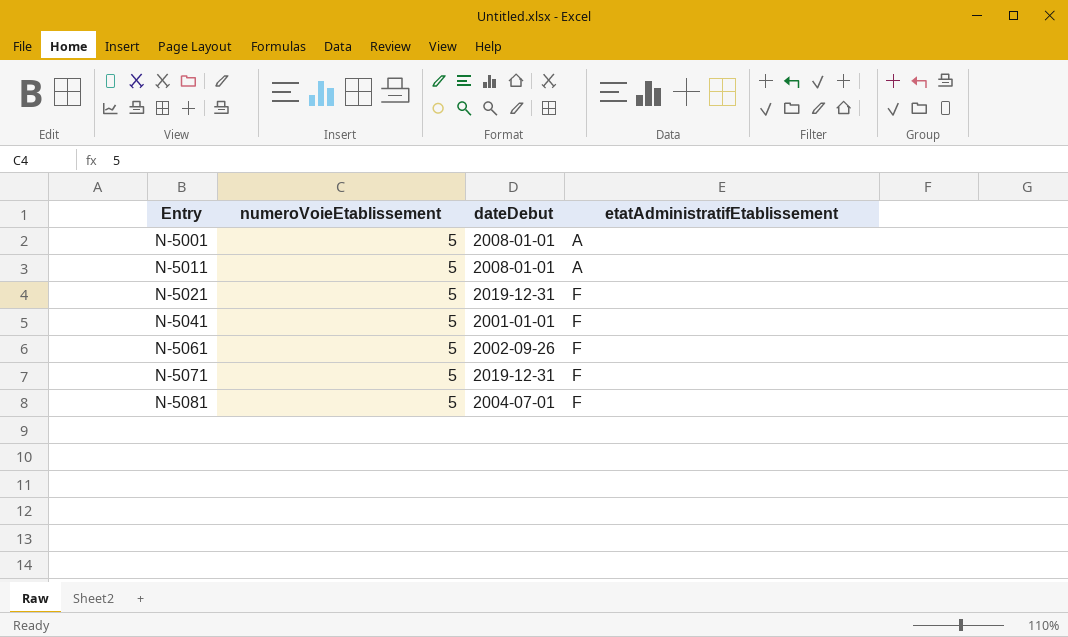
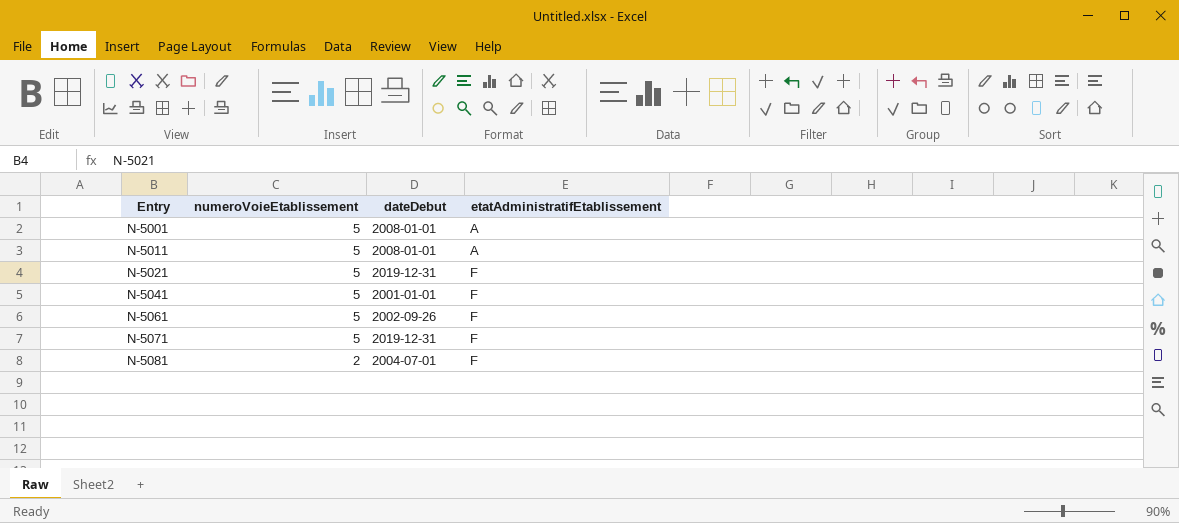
N-5081 | numeroVoieEtablissement: 5 -> 2

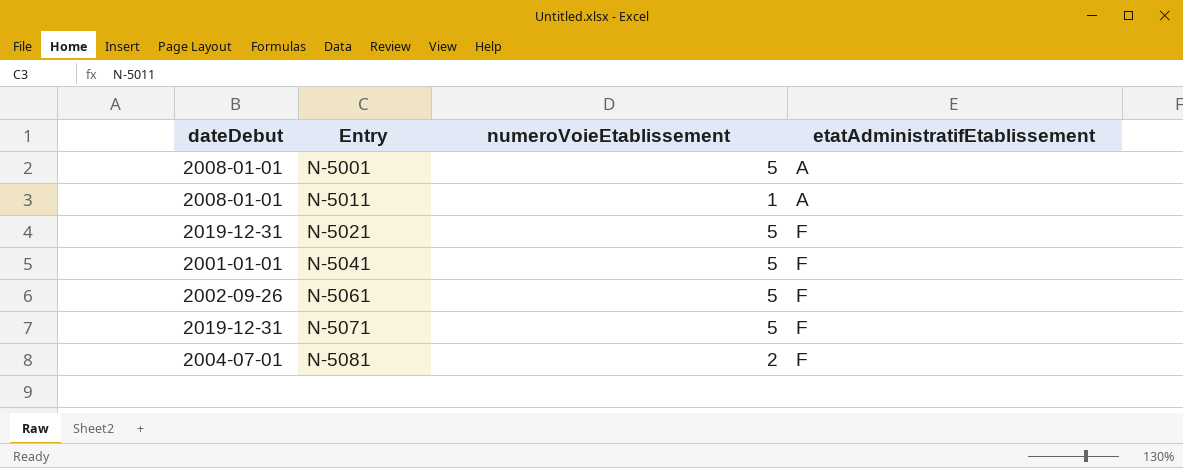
column dateDebut | position: 3 -> 1
N-5011 | numeroVoieEtablissement: 5 -> 1

